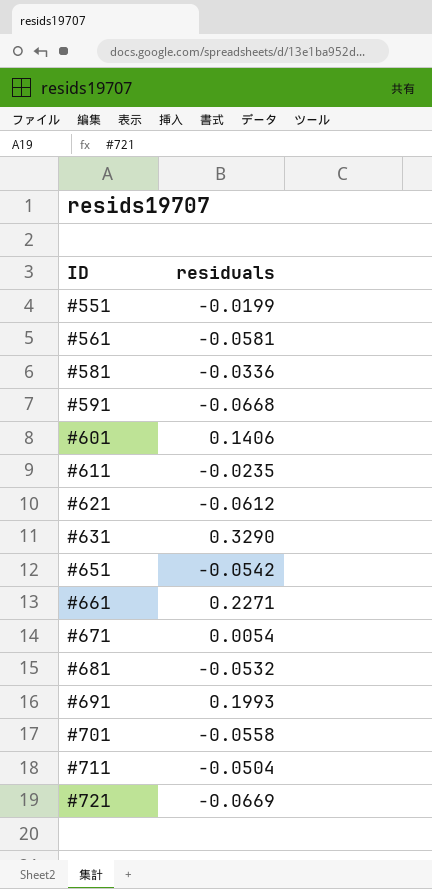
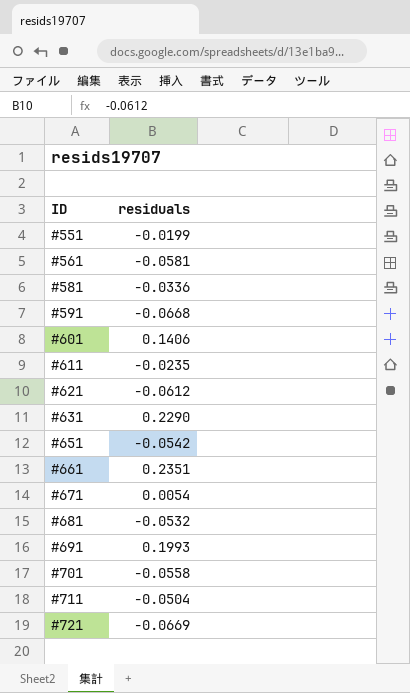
#631 | residuals: 0.3290 -> 0.2290
#661 | residuals: 0.2271 -> 0.2351

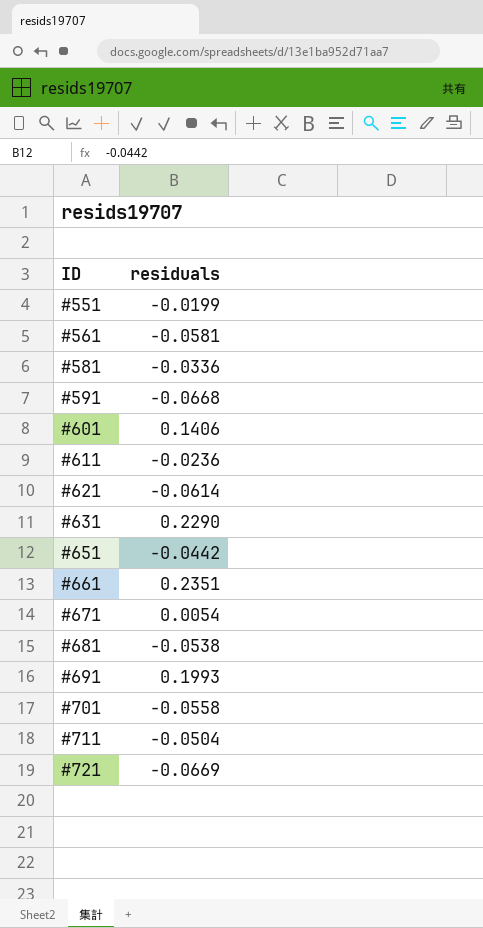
#611 | residuals: -0.0235 -> -0.0236
#621 | residuals: -0.0612 -> -0.0614
#651 | residuals: -0.0542 -> -0.0442
#681 | residuals: -0.0532 -> -0.0538

